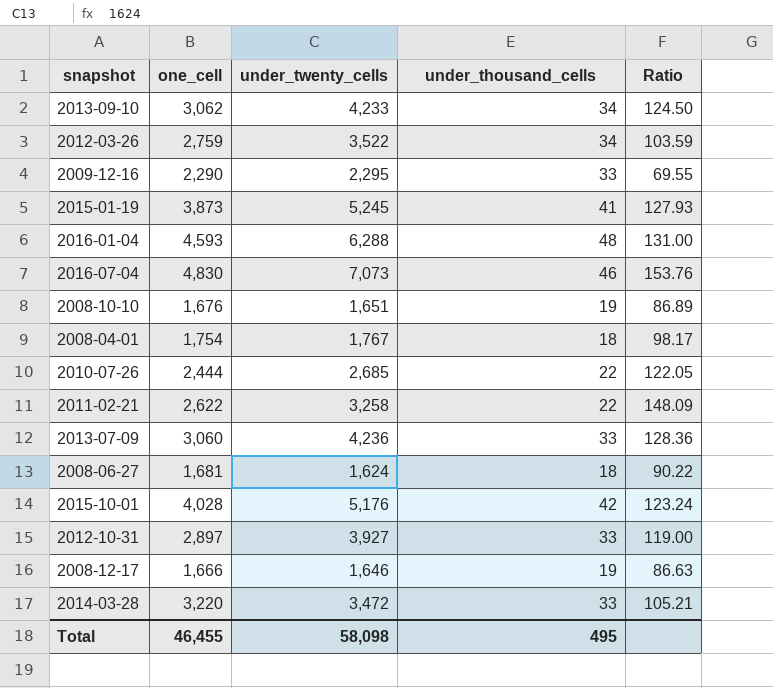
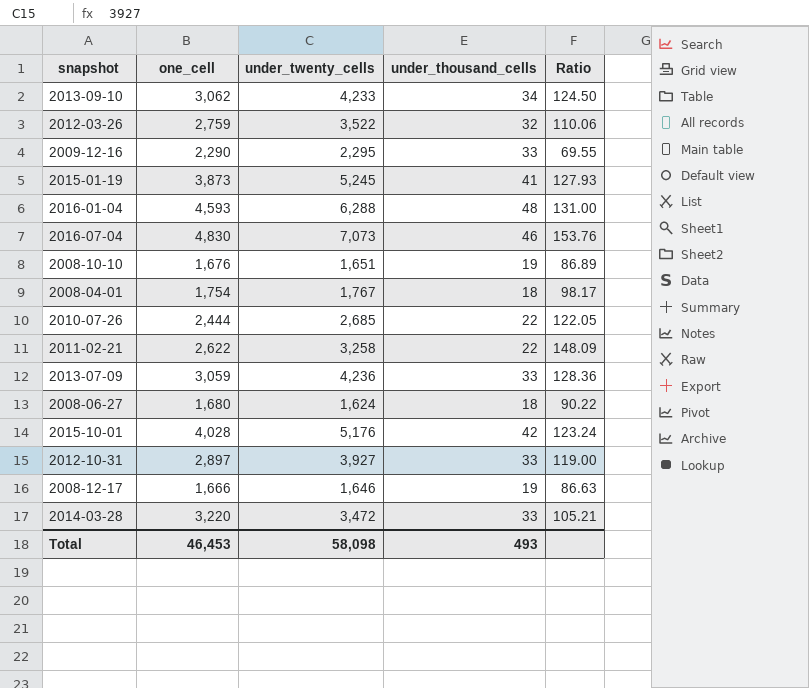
2012-03-26 | under_thousand_cells: 34 -> 32
2012-03-26 | Ratio: 103.59 -> 110.06
2013-07-09 | one_cell: 3,060 -> 3,059
2008-06-27 | one_cell: 1,681 -> 1,680
Total | one_cell: 46,455 -> 46,453
Total | under_thousand_cells: 495 -> 493

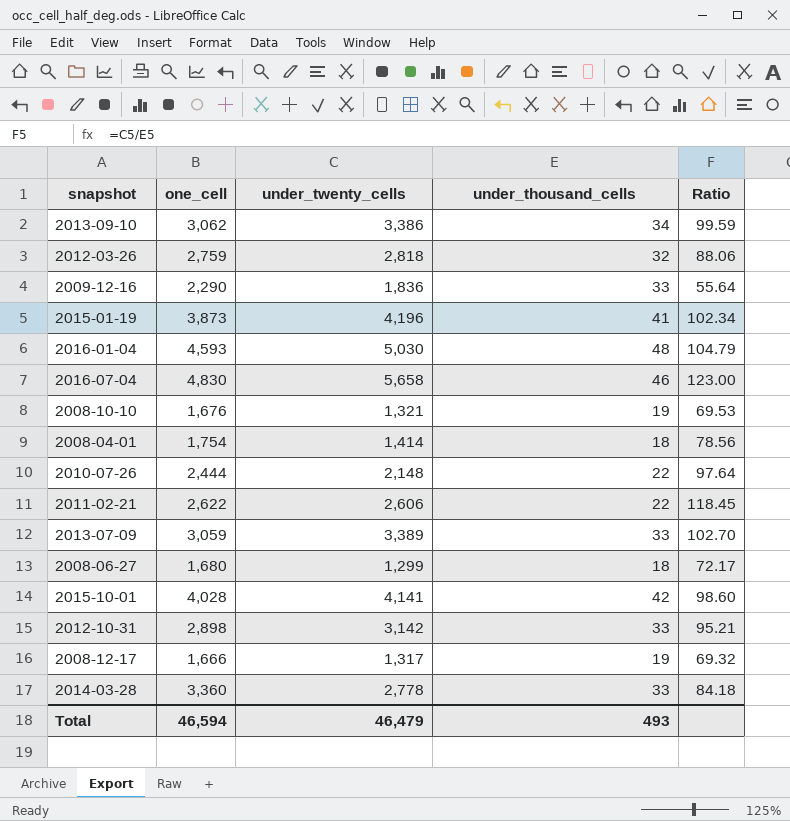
2013-09-10 | under_twenty_cells: 4,233 -> 3,386
2013-09-10 | Ratio: 124.50 -> 99.59
2012-03-26 | under_twenty_cells: 3,522 -> 2,818
2012-03-26 | Ratio: 110.06 -> 88.06
2009-12-16 | under_twenty_cells: 2,295 -> 1,836
2009-12-16 | Ratio: 69.55 -> 55.64
2015-01-19 | under_twenty_cells: 5,245 -> 4,196
2015-01-19 | Ratio: 127.93 -> 102.34
2016-01-04 | under_twenty_cells: 6,288 -> 5,030
2016-01-04 | Ratio: 131.00 -> 104.79
2016-07-04 | under_twenty_cells: 7,073 -> 5,658
2016-07-04 | Ratio: 153.76 -> 123.00
2008-10-10 | under_twenty_cells: 1,651 -> 1,321
2008-10-10 | Ratio: 86.89 -> 69.53
2008-04-01 | under_twenty_cells: 1,767 -> 1,414
2008-04-01 | Ratio: 98.17 -> 78.56
2010-07-26 | under_twenty_cells: 2,685 -> 2,148
2010-07-26 | Ratio: 122.05 -> 97.64
2011-02-21 | under_twenty_cells: 3,258 -> 2,606
2011-02-21 | Ratio: 148.09 -> 118.45
2013-07-09 | under_twenty_cells: 4,236 -> 3,389
2013-07-09 | Ratio: 128.36 -> 102.70
2008-06-27 | under_twenty_cells: 1,624 -> 1,299
2008-06-27 | Ratio: 90.22 -> 72.17
2015-10-01 | under_twenty_cells: 5,176 -> 4,141
2015-10-01 | Ratio: 123.24 -> 98.60
2012-10-31 | one_cell: 2,897 -> 2,898
2012-10-31 | under_twenty_cells: 3,927 -> 3,142
2012-10-31 | Ratio: 119.00 -> 95.21
2008-12-17 | under_twenty_cells: 1,646 -> 1,317
2008-12-17 | Ratio: 86.63 -> 69.32
2014-03-28 | one_cell: 3,220 -> 3,360
2014-03-28 | under_twenty_cells: 3,472 -> 2,778
2014-03-28 | Ratio: 105.21 -> 84.18
Total | one_cell: 46,453 -> 46,594
Total | under_twenty_cells: 58,098 -> 46,479

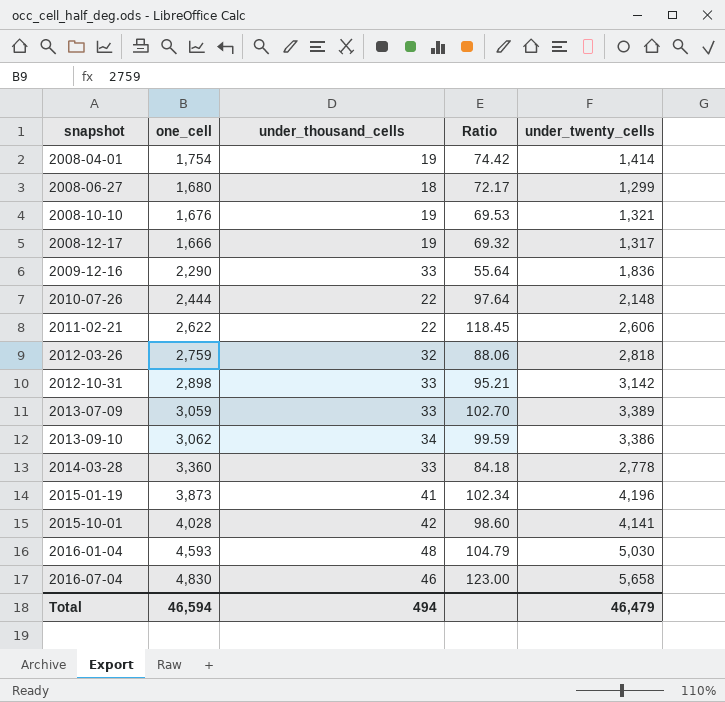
row order: none -> snapshot ascending
column under_twenty_cells | position: 3 -> 5
2008-04-01 | under_thousand_cells: 18 -> 19
2008-04-01 | Ratio: 78.56 -> 74.42
Total | under_thousand_cells: 493 -> 494

